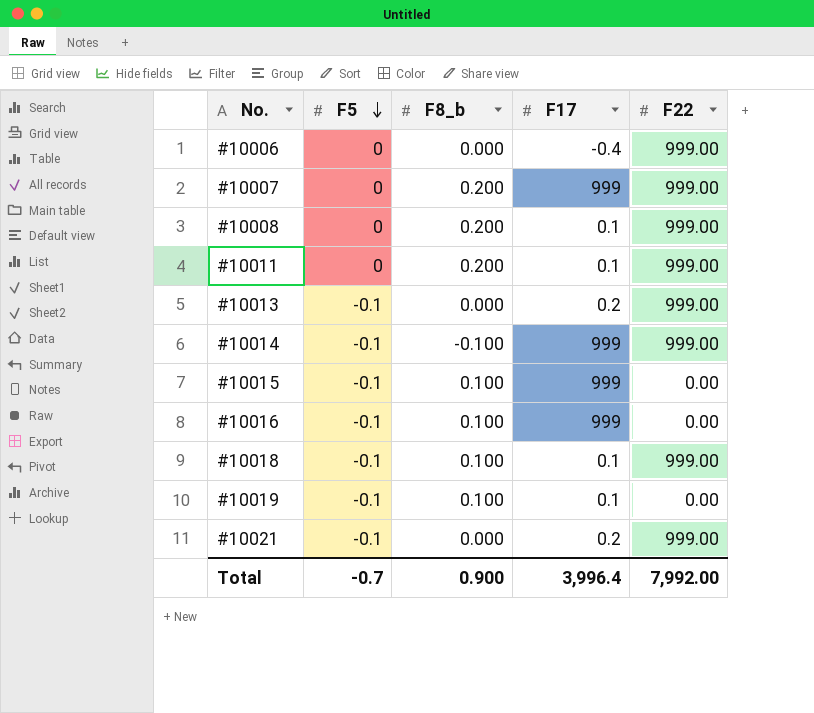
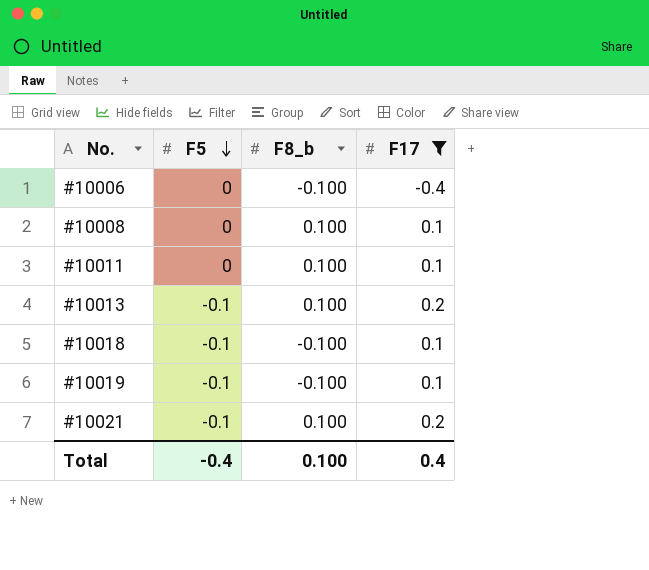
filter: none -> F17 != 999
column F22 | position: 5 -> none
#10006 | F8_b: 0.000 -> -0.100
#10008 | F8_b: 0.200 -> 0.100
#10011 | F8_b: 0.200 -> 0.100
#10013 | F8_b: 0.000 -> 0.100
#10018 | F8_b: 0.100 -> -0.100
#10019 | F8_b: 0.100 -> -0.100
#10021 | F8_b: 0.000 -> 0.100
Total | F5: -0.7 -> -0.4
Total | F8_b: 0.900 -> 0.100
Total | F17: 3,996.4 -> 0.4

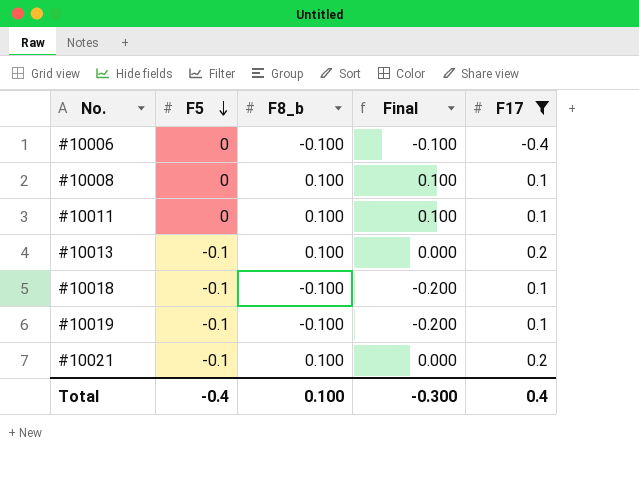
column Final | formula: none -> [F5] + [F8_b]

